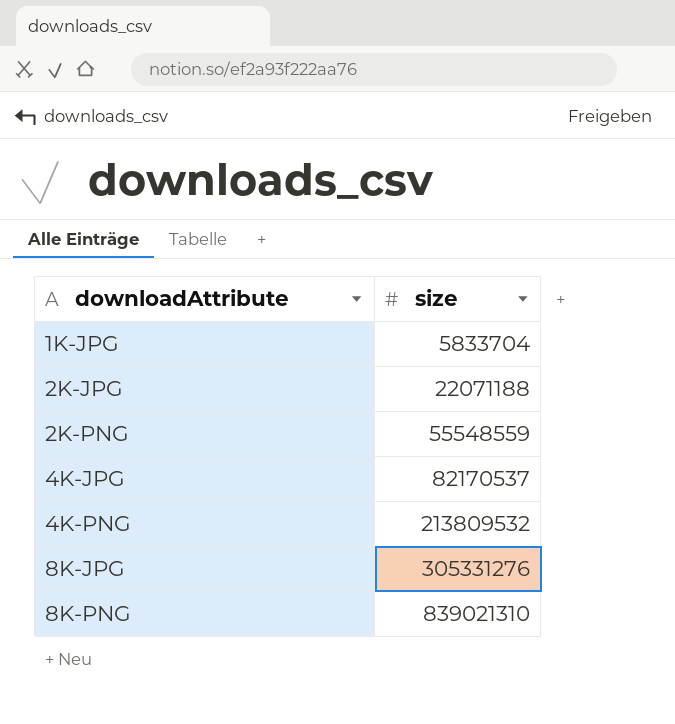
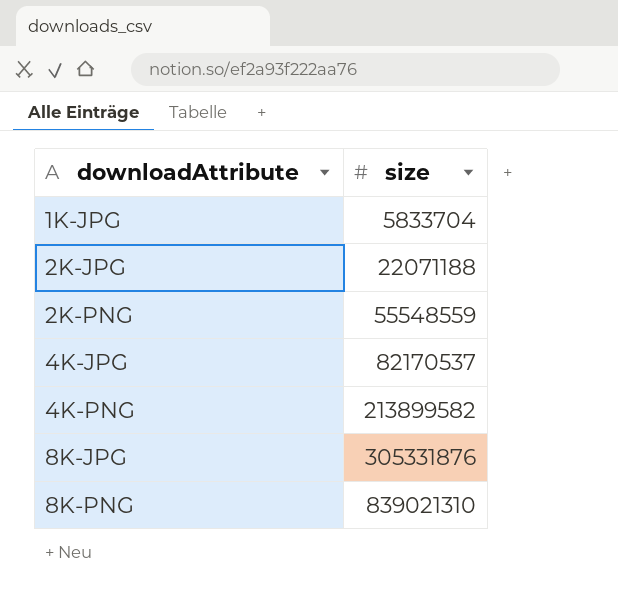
4K-PNG | size: 213809532 -> 213899582
8K-JPG | size: 305331276 -> 305331876

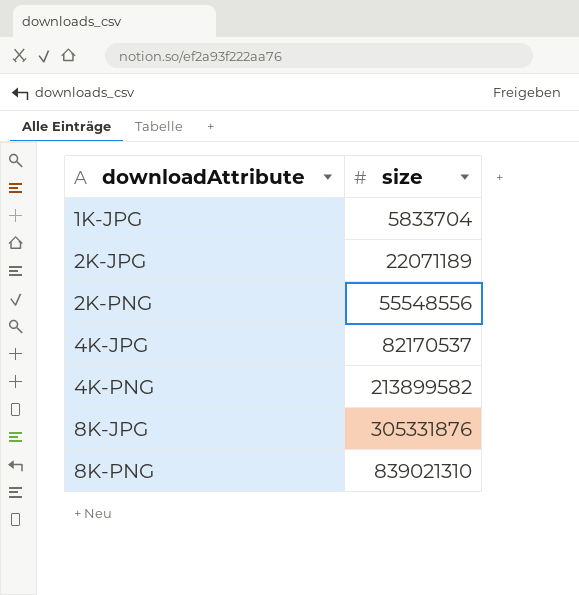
2K-JPG | size: 22071188 -> 22071189
2K-PNG | size: 55548559 -> 55548556

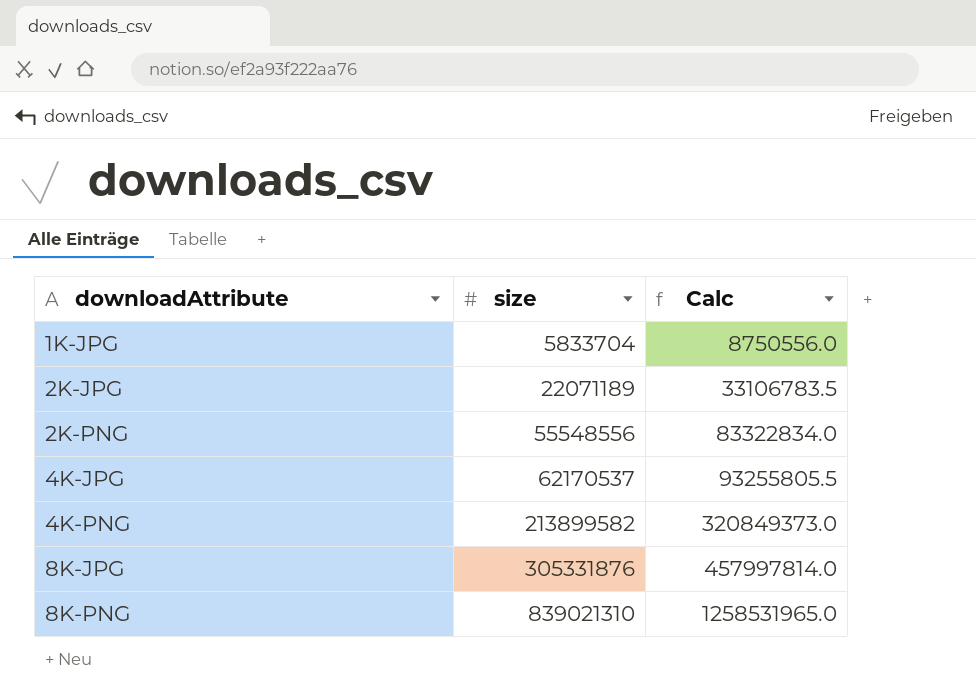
column Calc | formula: none -> [size] * 1.5
4K-JPG | size: 82170537 -> 62170537

